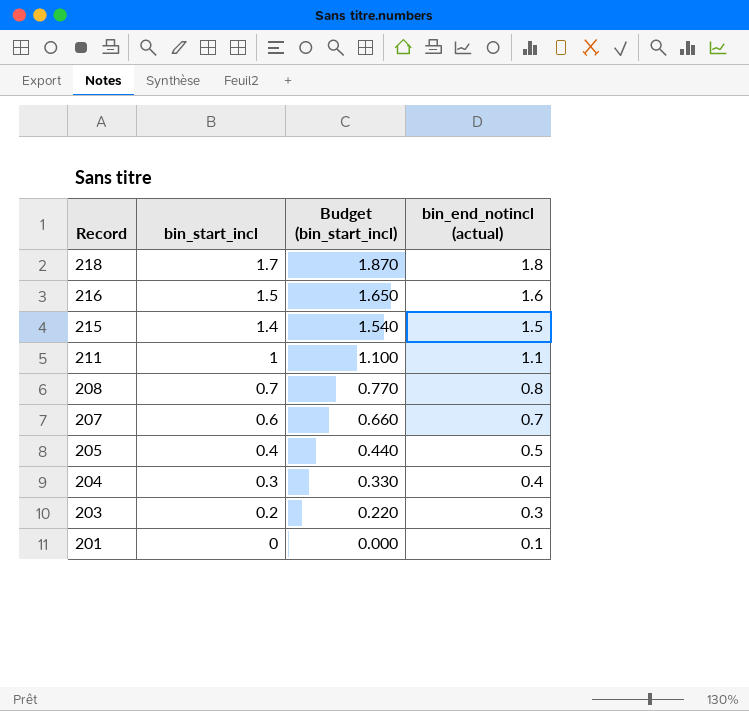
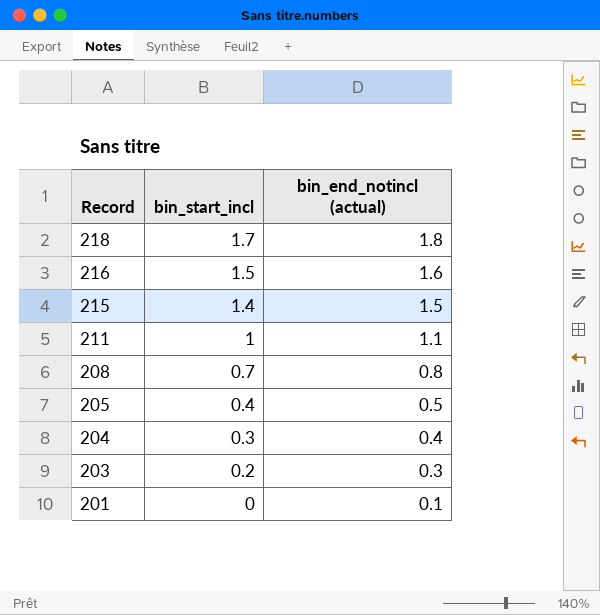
column Budget (bin_start_incl) | formula: [bin_start_incl] * 1.1 -> none
row 207: 0.6 | 0.660 | 0.7 -> none

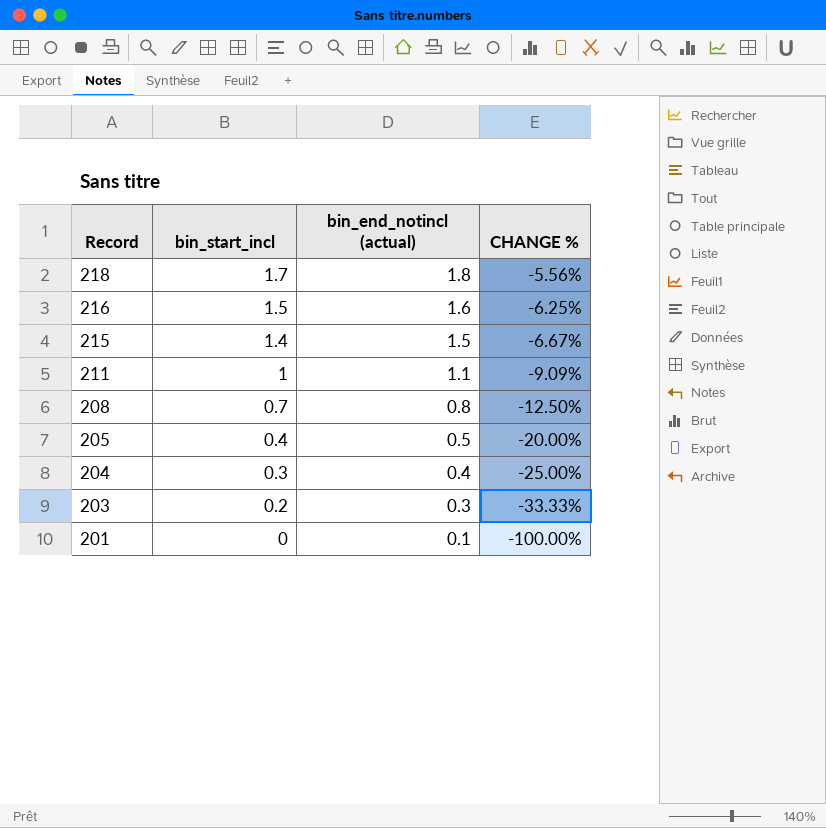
column CHANGE % | formula: none -> ([bin_start_incl] - [bin_end_notincl (actual)]) / [bin_end_notincl (actual)]

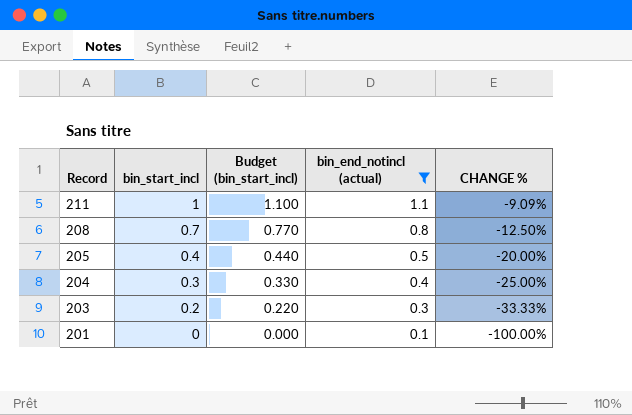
filter: none -> bin_end_notincl (actual) <= 1.1
column Budget (bin_start_incl) | formula: none -> [bin_start_incl] * 1.1

